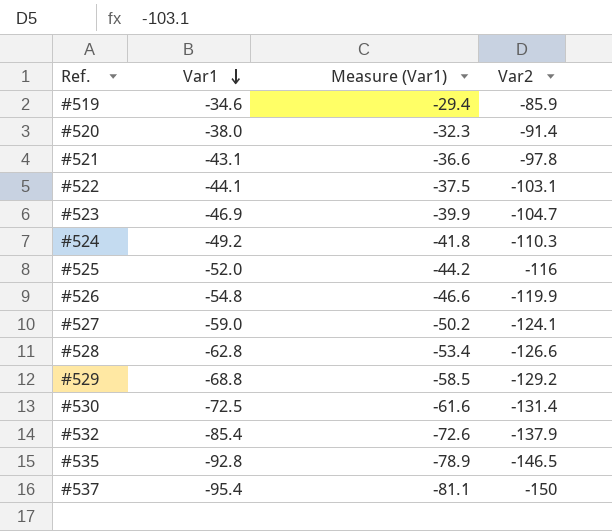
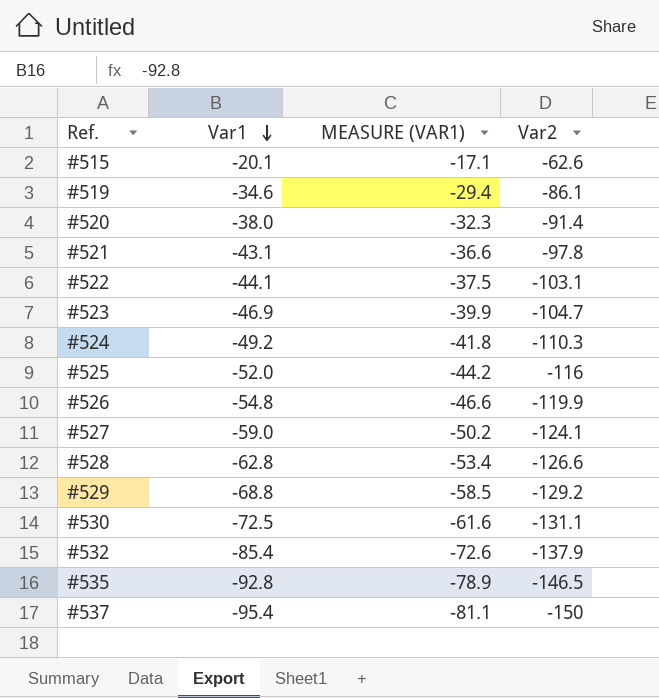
column name: Measure (Var1) -> MEASURE (VAR1)
row #515: none -> -20.1 | -17.1 | -62.6
#519 | Var2: -85.9 -> -86.1
#530 | Var2: -131.4 -> -131.1

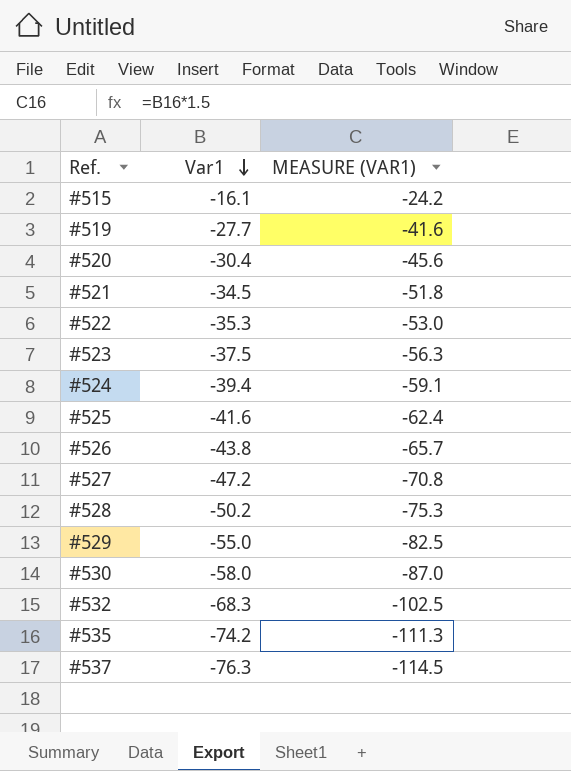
column Var2 | position: 4 -> none
column MEASURE (VAR1) | formula: [Var1] * 0.85 -> [Var1] * 1.5
#515 | Var1: -20.1 -> -16.1
#519 | Var1: -34.6 -> -27.7
#520 | Var1: -38.0 -> -30.4
#521 | Var1: -43.1 -> -34.5
#522 | Var1: -44.1 -> -35.3
#523 | Var1: -46.9 -> -37.5
#524 | Var1: -49.2 -> -39.4
#525 | Var1: -52.0 -> -41.6
#526 | Var1: -54.8 -> -43.8
#527 | Var1: -59.0 -> -47.2
#528 | Var1: -62.8 -> -50.2
#529 | Var1: -68.8 -> -55.0
#530 | Var1: -72.5 -> -58.0
#532 | Var1: -85.4 -> -68.3
#535 | Var1: -92.8 -> -74.2
#537 | Var1: -95.4 -> -76.3

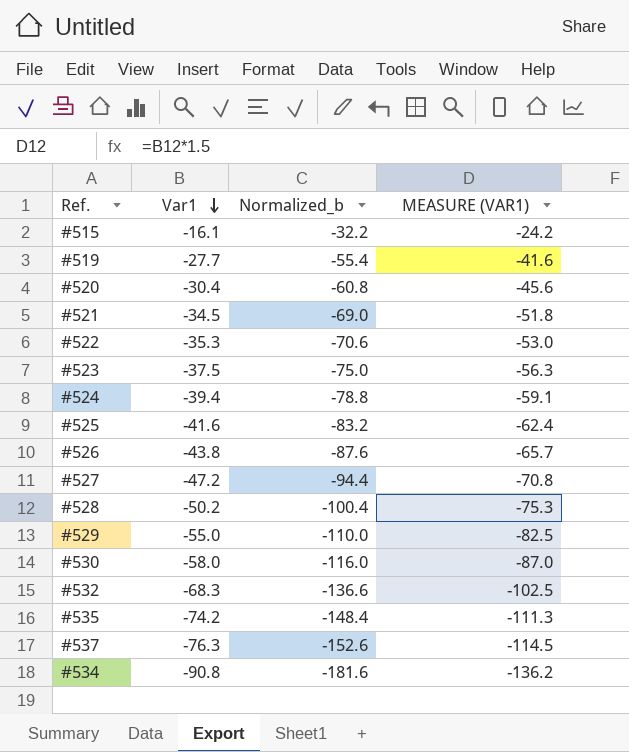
column Normalized_b | formula: none -> [Var1] * 2
row #534: none -> -90.8 | -181.6 | -136.2

